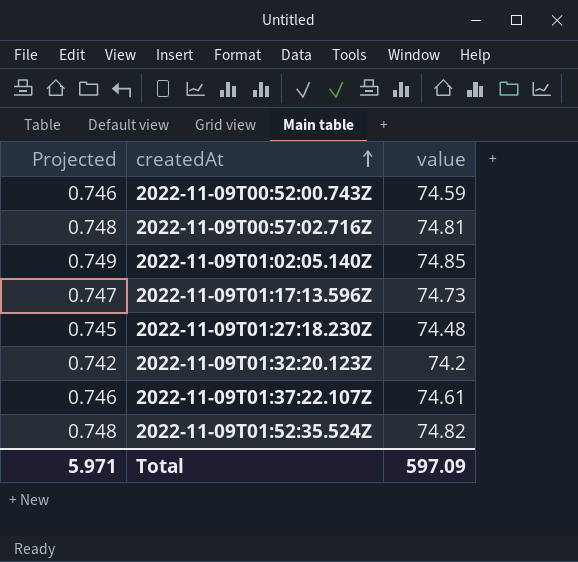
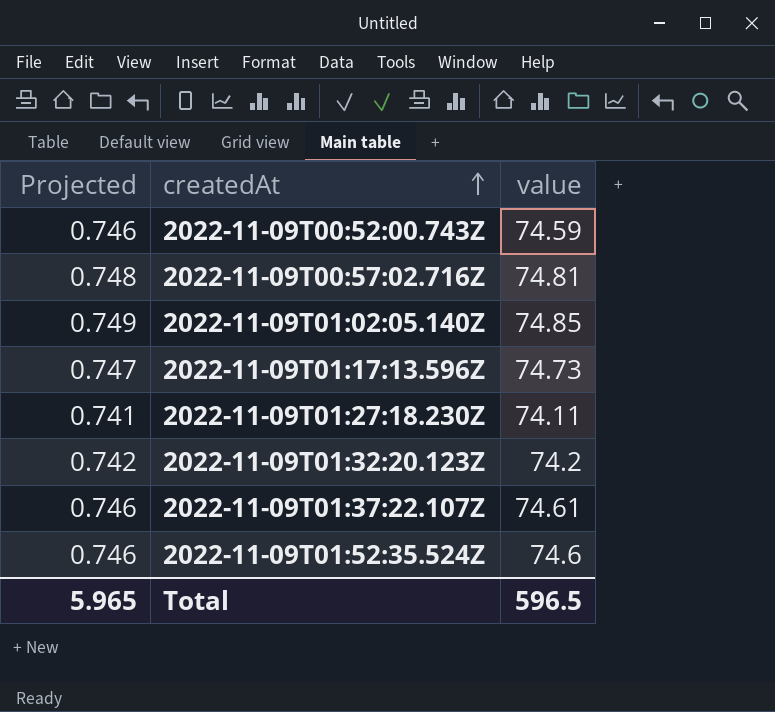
2022-11-09T01:27:18.230Z | Projected: 0.745 -> 0.741
2022-11-09T01:27:18.230Z | value: 74.48 -> 74.11
2022-11-09T01:52:35.524Z | Projected: 0.748 -> 0.746
2022-11-09T01:52:35.524Z | value: 74.82 -> 74.6
Total | Projected: 5.971 -> 5.965
Total | value: 597.09 -> 596.5

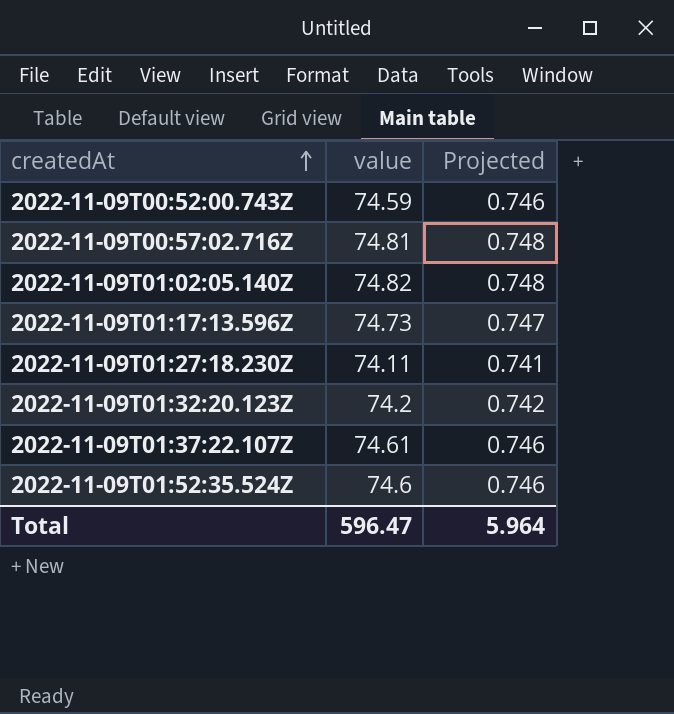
column Projected | position: 1 -> 3
2022-11-09T01:02:05.140Z | value: 74.85 -> 74.82
2022-11-09T01:02:05.140Z | Projected: 0.749 -> 0.748
Total | value: 596.5 -> 596.47
Total | Projected: 5.965 -> 5.964

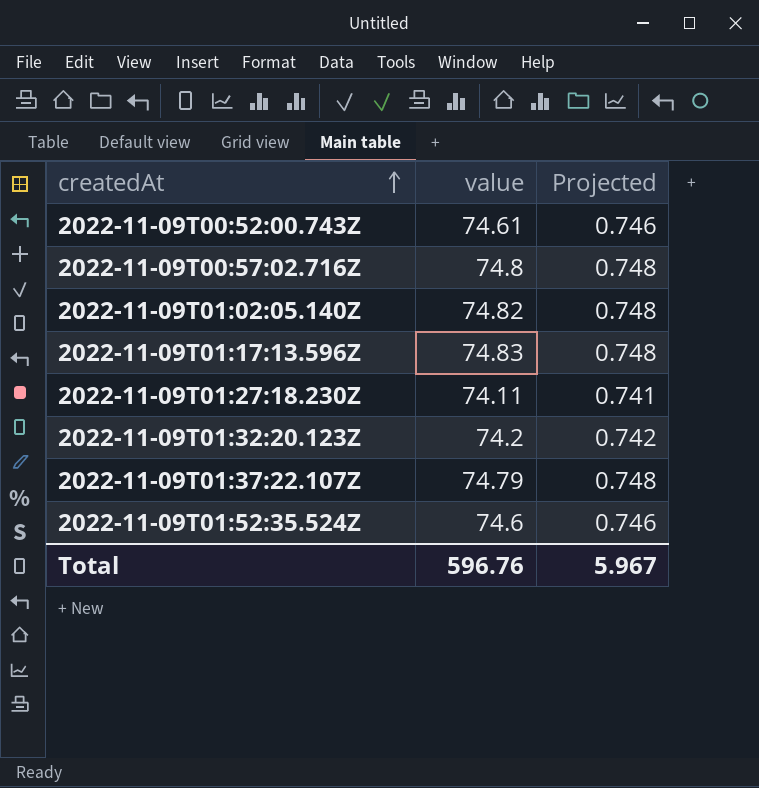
2022-11-09T00:52:00.743Z | value: 74.59 -> 74.61
2022-11-09T00:57:02.716Z | value: 74.81 -> 74.8
2022-11-09T01:17:13.596Z | value: 74.73 -> 74.83
2022-11-09T01:17:13.596Z | Projected: 0.747 -> 0.748
2022-11-09T01:37:22.107Z | value: 74.61 -> 74.79
2022-11-09T01:37:22.107Z | Projected: 0.746 -> 0.748
Total | value: 596.47 -> 596.76
Total | Projected: 5.964 -> 5.967

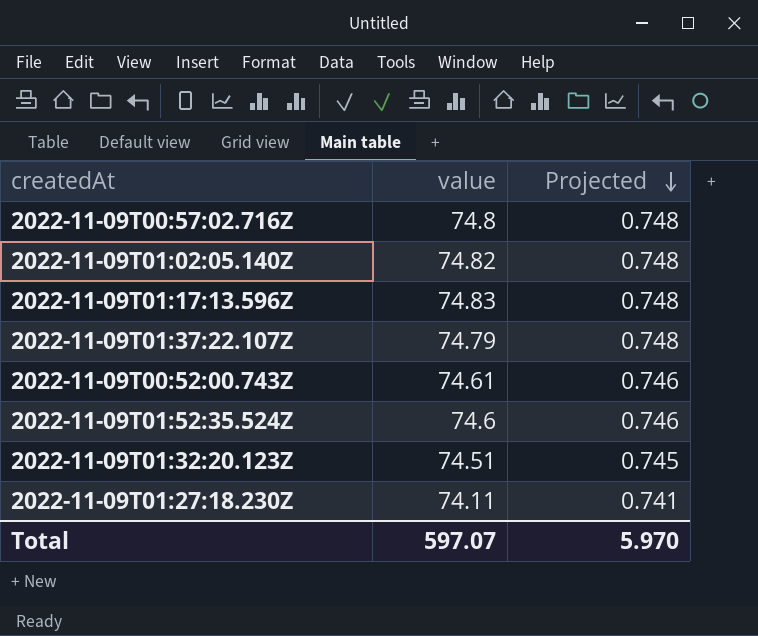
row order: createdAt ascending -> Projected descending
2022-11-09T01:32:20.123Z | value: 74.2 -> 74.51
2022-11-09T01:32:20.123Z | Projected: 0.742 -> 0.745
Total | value: 596.76 -> 597.07
Total | Projected: 5.967 -> 5.970

